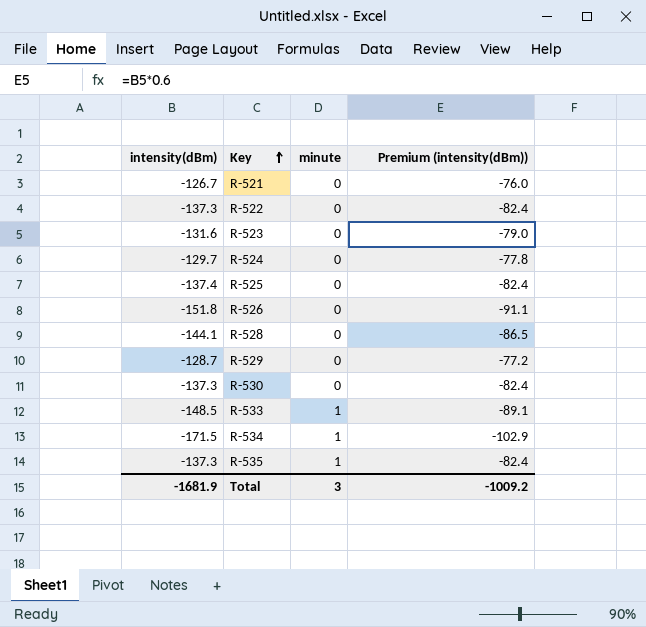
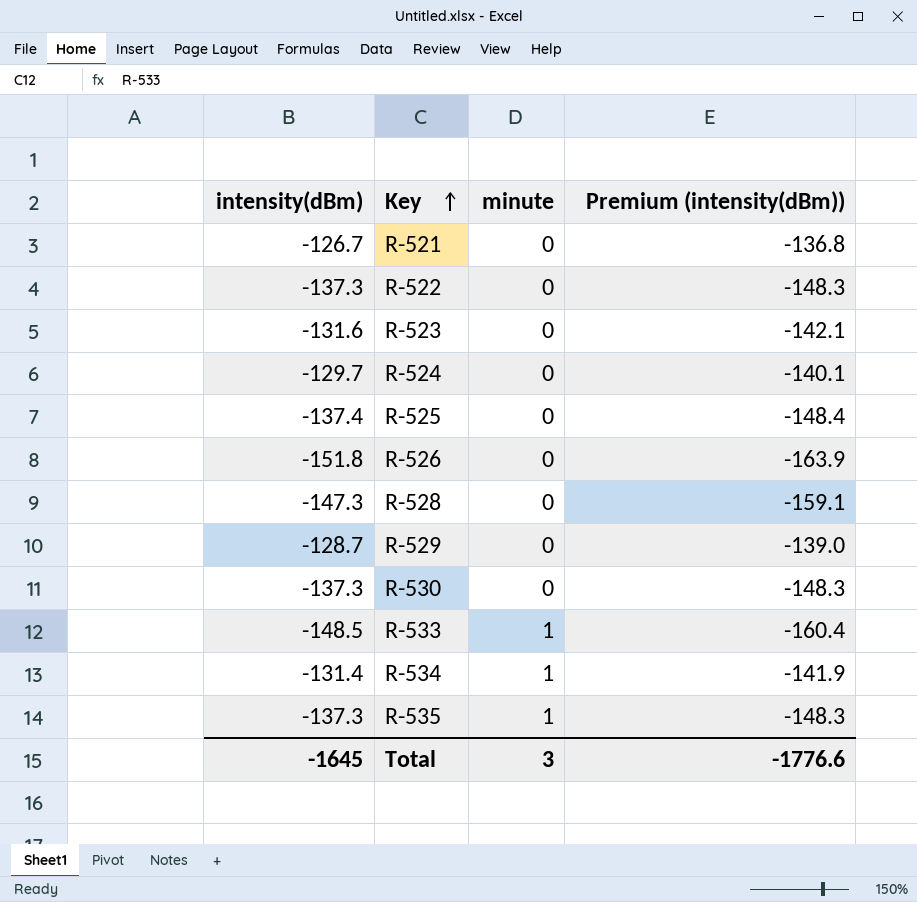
column Premium (intensity(dBm)) | formula: [intensity(dBm)] * 0.6 -> [intensity(dBm)] * 1.08
R-528 | intensity(dBm): -144.1 -> -147.3
R-534 | intensity(dBm): -171.5 -> -131.4
Total | intensity(dBm): -1681.9 -> -1645
Total | Premium (intensity(dBm)): -1009.2 -> -1776.6

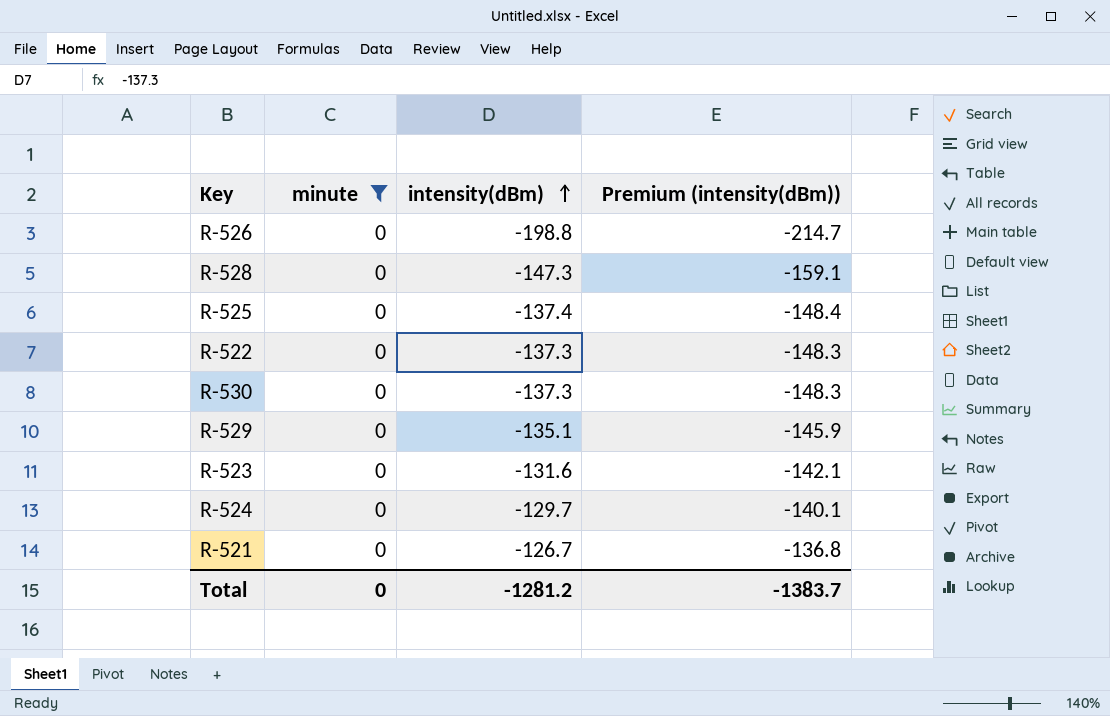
filter: none -> minute = 0
row order: Key ascending -> intensity(dBm) ascending
column intensity(dBm) | position: 1 -> 3
R-526 | intensity(dBm): -151.8 -> -198.8
R-526 | Premium (intensity(dBm)): -163.9 -> -214.7
R-529 | intensity(dBm): -128.7 -> -135.1
R-529 | Premium (intensity(dBm)): -139.0 -> -145.9
Total | minute: 3 -> 0
Total | intensity(dBm): -1645 -> -1281.2
Total | Premium (intensity(dBm)): -1776.6 -> -1383.7

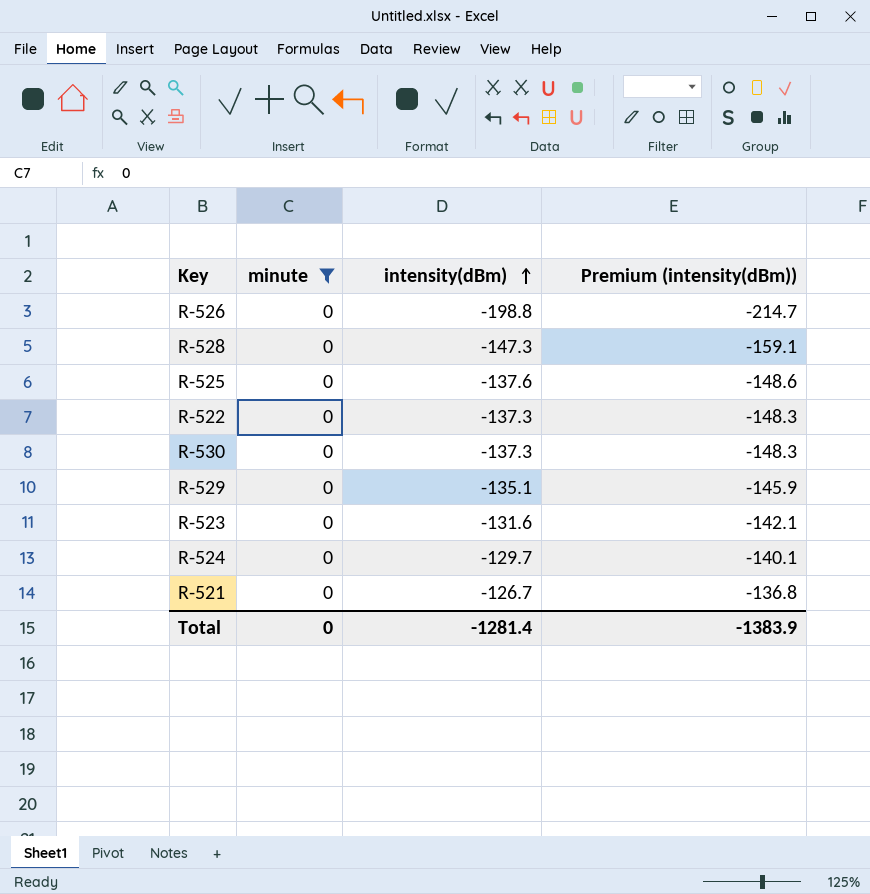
R-525 | intensity(dBm): -137.4 -> -137.6
R-525 | Premium (intensity(dBm)): -148.4 -> -148.6
Total | intensity(dBm): -1281.2 -> -1281.4
Total | Premium (intensity(dBm)): -1383.7 -> -1383.9

